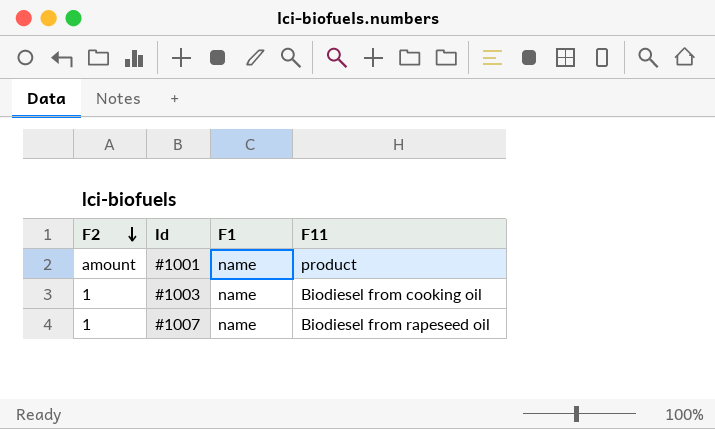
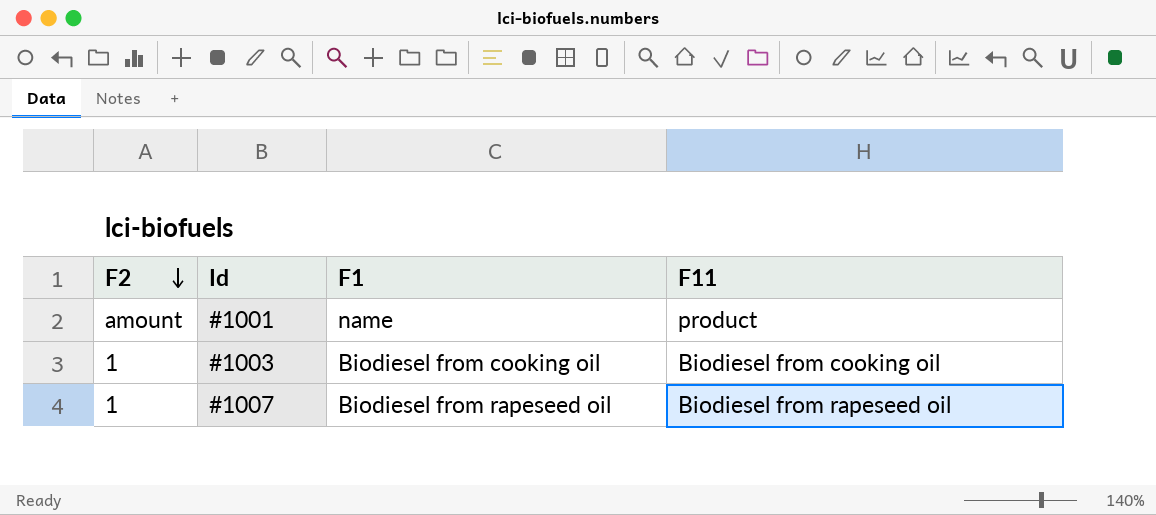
#1003 | F1: name -> Biodiesel from cooking oil
#1007 | F1: name -> Biodiesel from rapeseed oil

